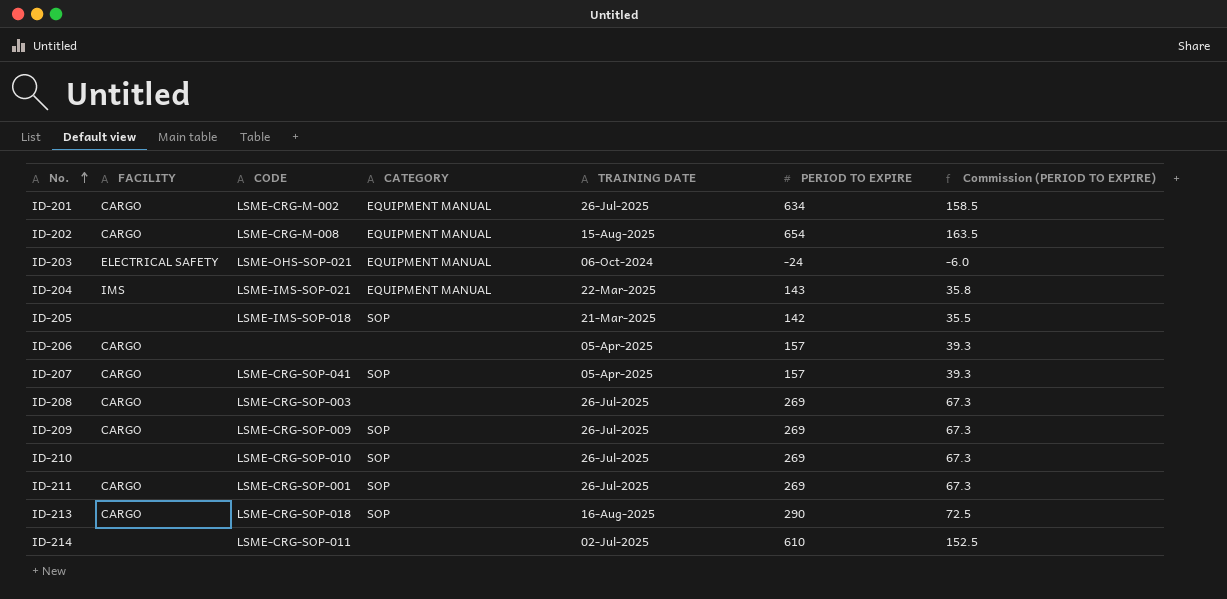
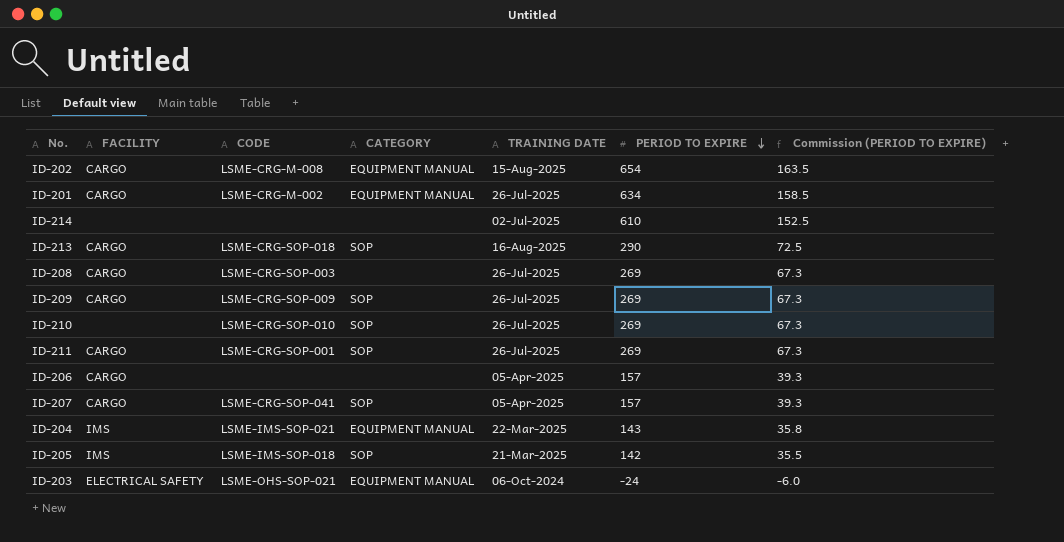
row order: No. ascending -> PERIOD TO EXPIRE descending
ID-214 | CODE: LSME-CRG-SOP-011 -> none
ID-205 | FACILITY: none -> IMS

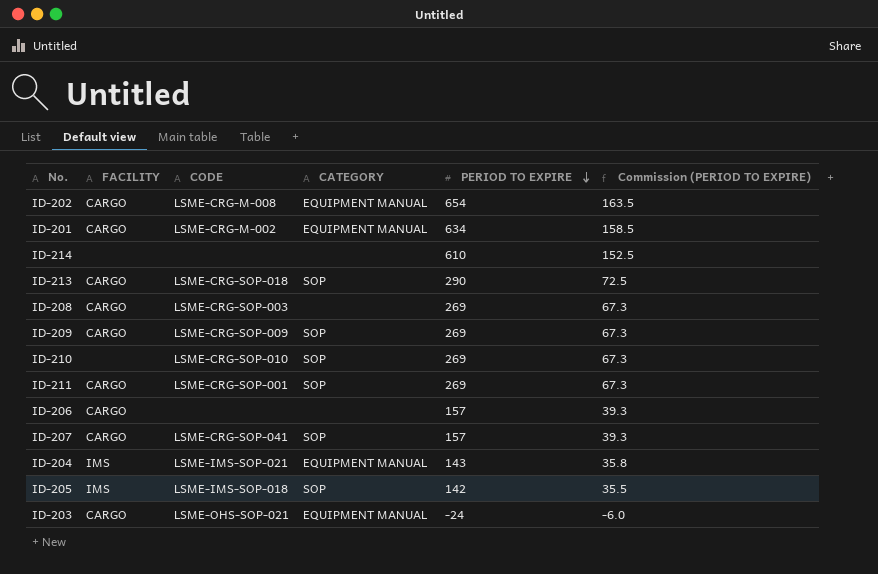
column TRAINING DATE | position: 5 -> none
ID-203 | FACILITY: ELECTRICAL SAFETY -> CARGO

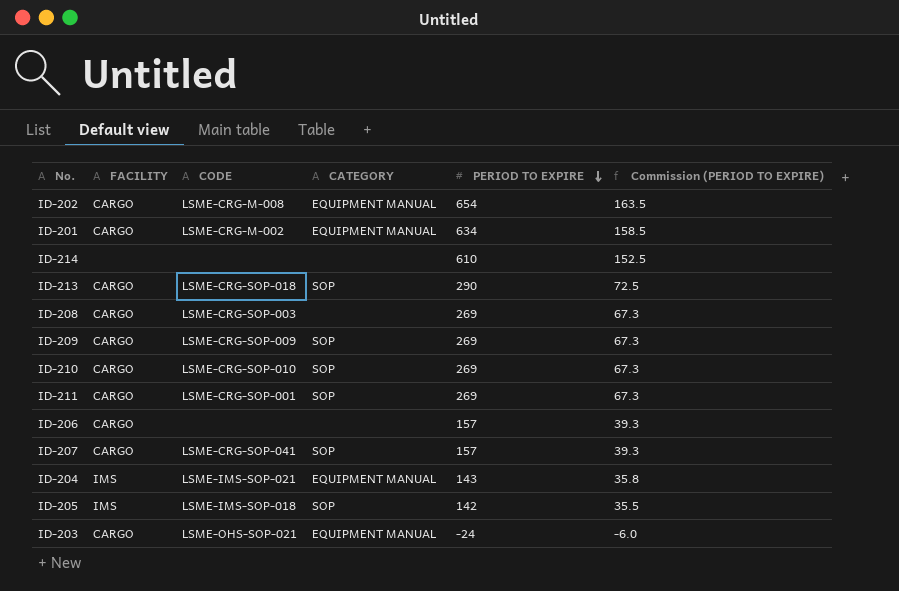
ID-210 | FACILITY: none -> CARGO

